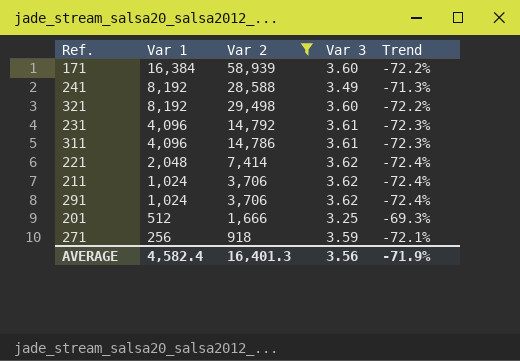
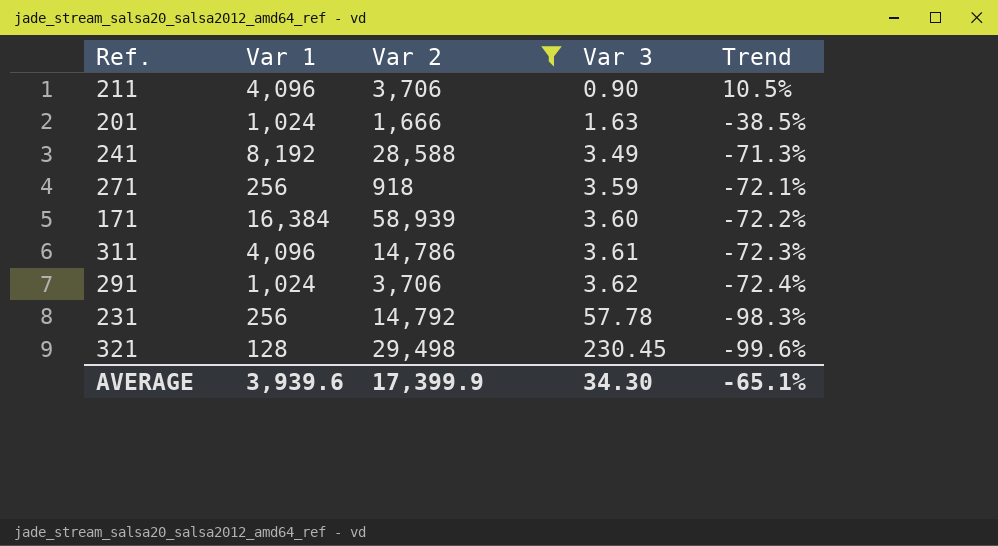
row order: Var 1 descending -> Var 3 ascending
row 221: 2,048 | 7,414 | 3.62 | -72.4% -> none
211 | Var 1: 1,024 -> 4,096
211 | Var 3: 3.62 -> 0.90
211 | Trend: -72.4% -> 10.5%
201 | Var 1: 512 -> 1,024
201 | Var 3: 3.25 -> 1.63
201 | Trend: -69.3% -> -38.5%
231 | Var 1: 4,096 -> 256
231 | Var 3: 3.61 -> 57.78
231 | Trend: -72.3% -> -98.3%
321 | Var 1: 8,192 -> 128
321 | Var 3: 3.60 -> 230.45
321 | Trend: -72.2% -> -99.6%
AVERAGE | Var 1: 4,582.4 -> 3,939.6
AVERAGE | Var 2: 16,401.3 -> 17,399.9
AVERAGE | Var 3: 3.56 -> 34.30
AVERAGE | Trend: -71.9% -> -65.1%

